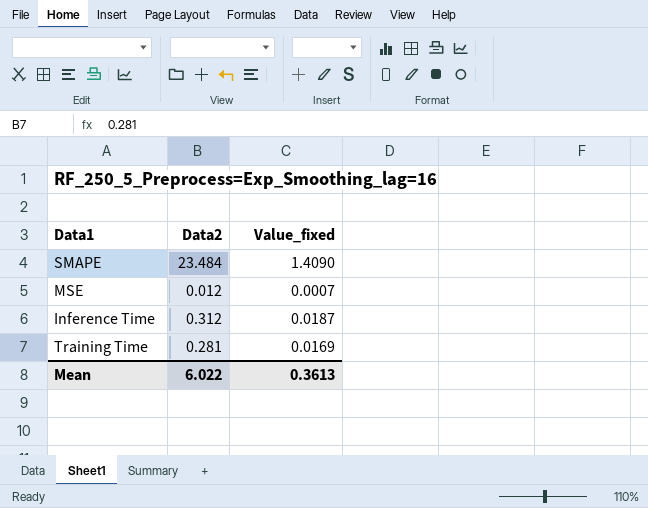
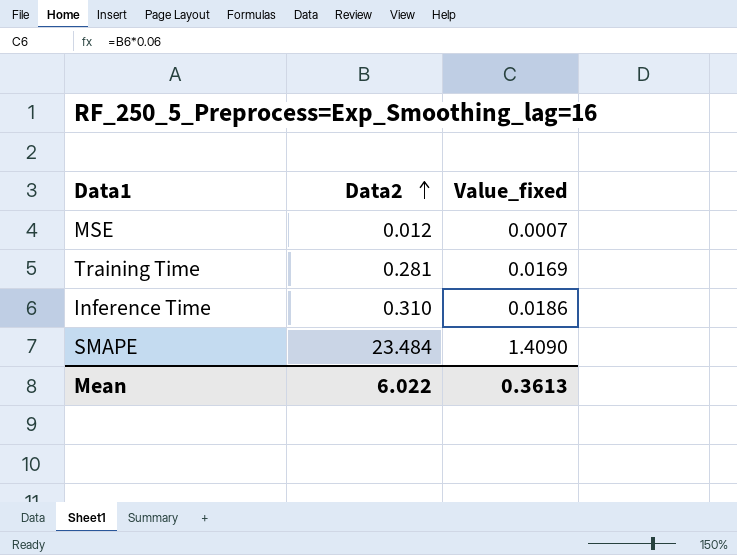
row order: none -> Data2 ascending
Inference Time | Data2: 0.312 -> 0.310
Inference Time | Value_fixed: 0.0187 -> 0.0186

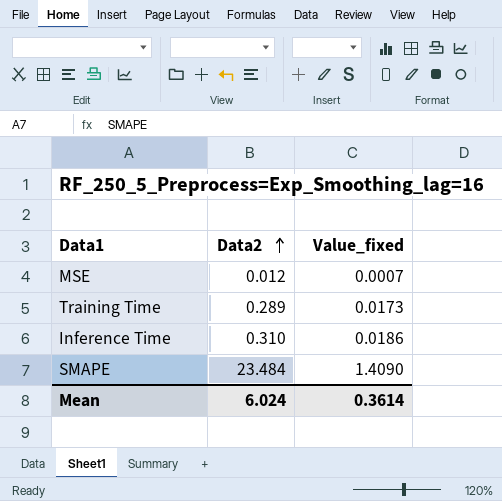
Training Time | Data2: 0.281 -> 0.289
Training Time | Value_fixed: 0.0169 -> 0.0173
Mean | Data2: 6.022 -> 6.024
Mean | Value_fixed: 0.3613 -> 0.3614

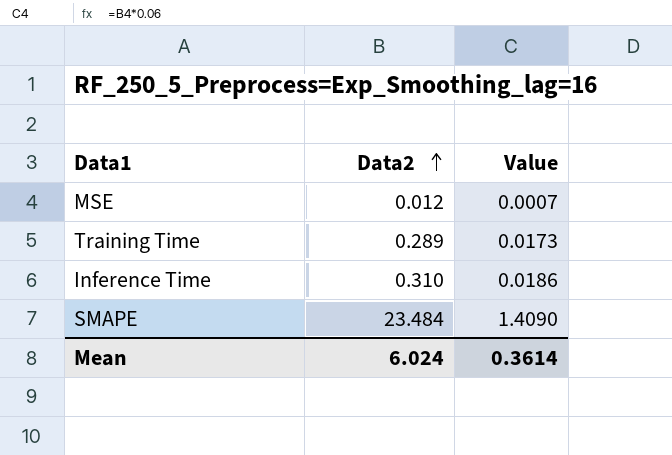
column name: Value_fixed -> Value

